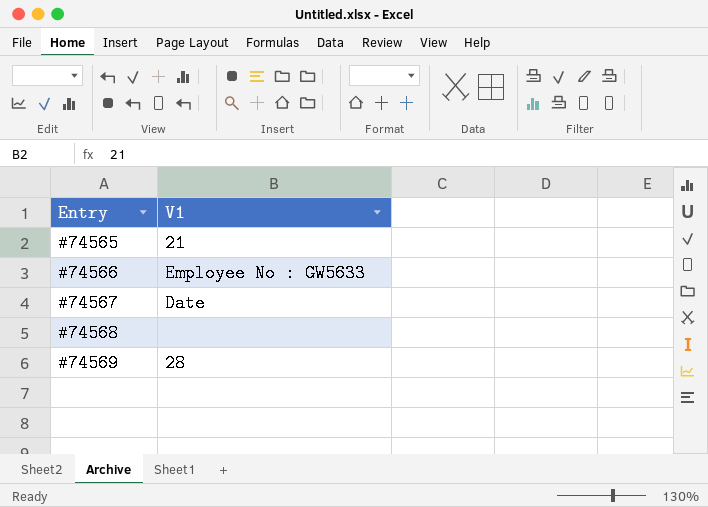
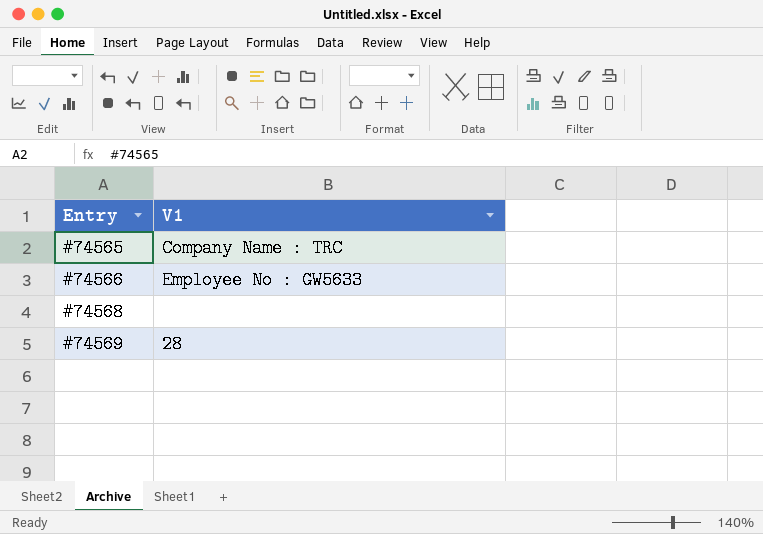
row #74567: Date -> none
#74565 | V1: 21 -> Company Name : TRC

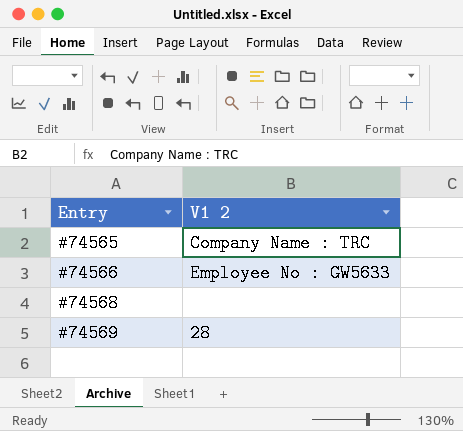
column name: V1 -> V1 2

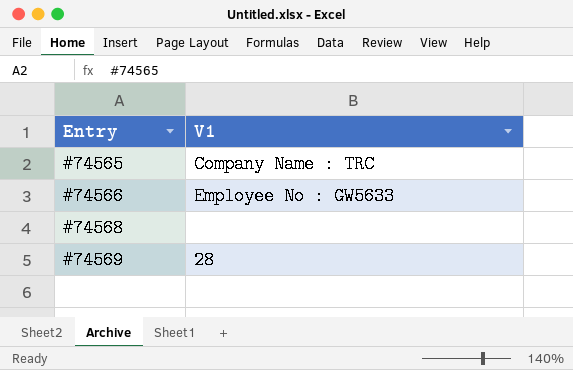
column name: V1 2 -> V1

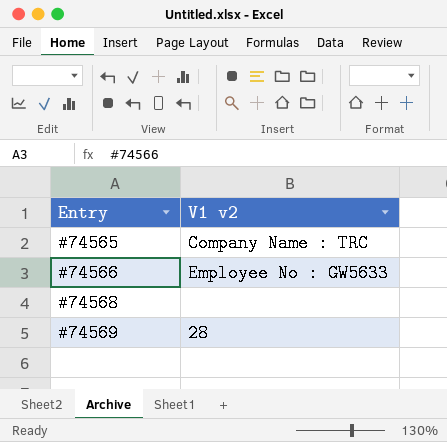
column name: V1 -> V1 v2

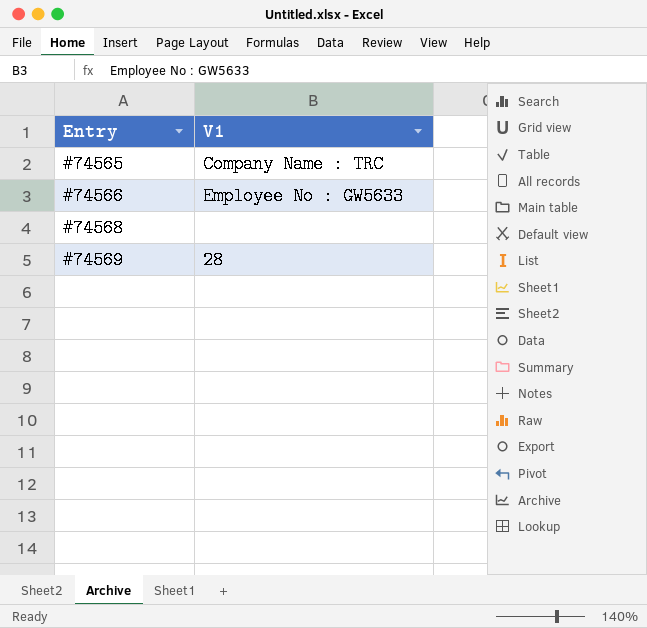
column name: V1 v2 -> V1

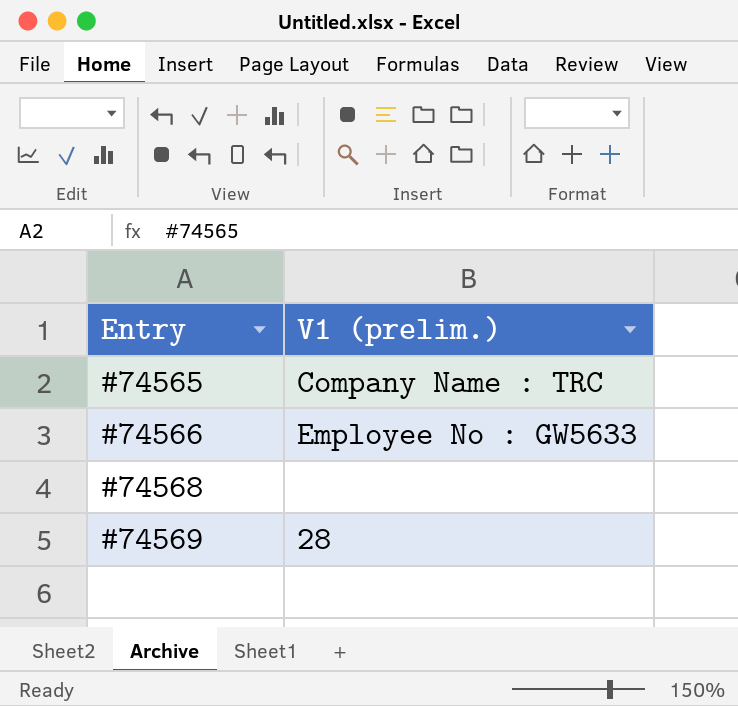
column name: V1 -> V1 (prelim.)

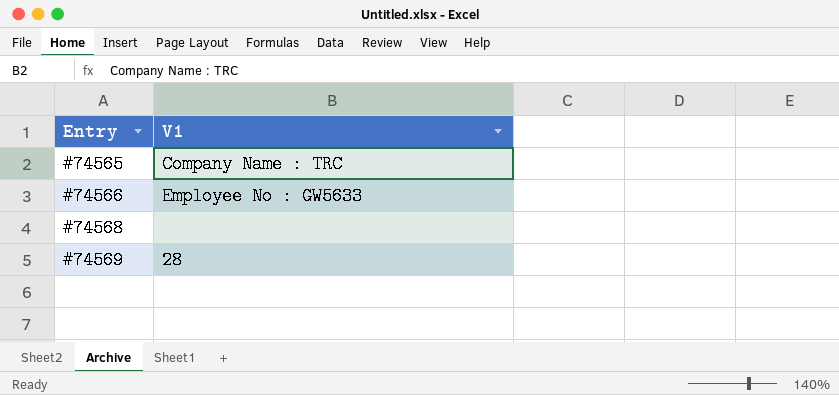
column name: V1 (prelim.) -> V1

